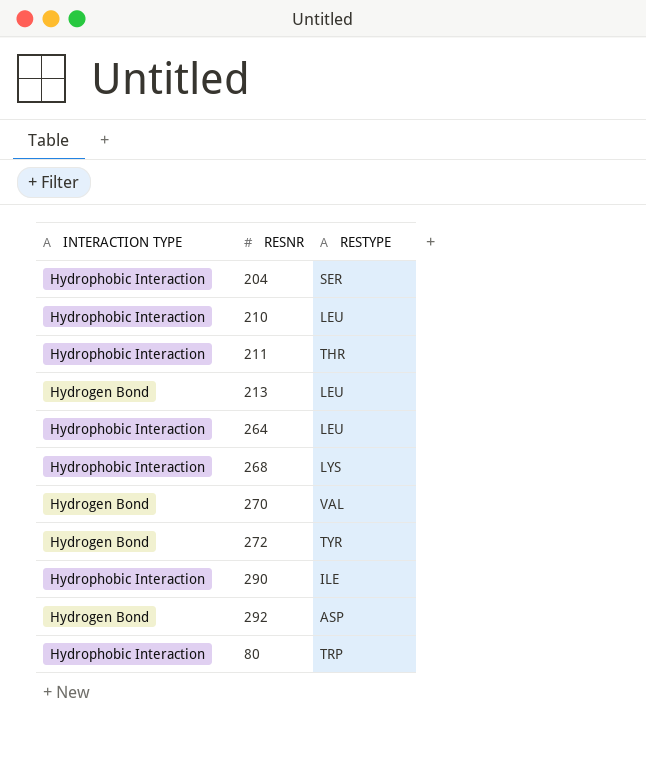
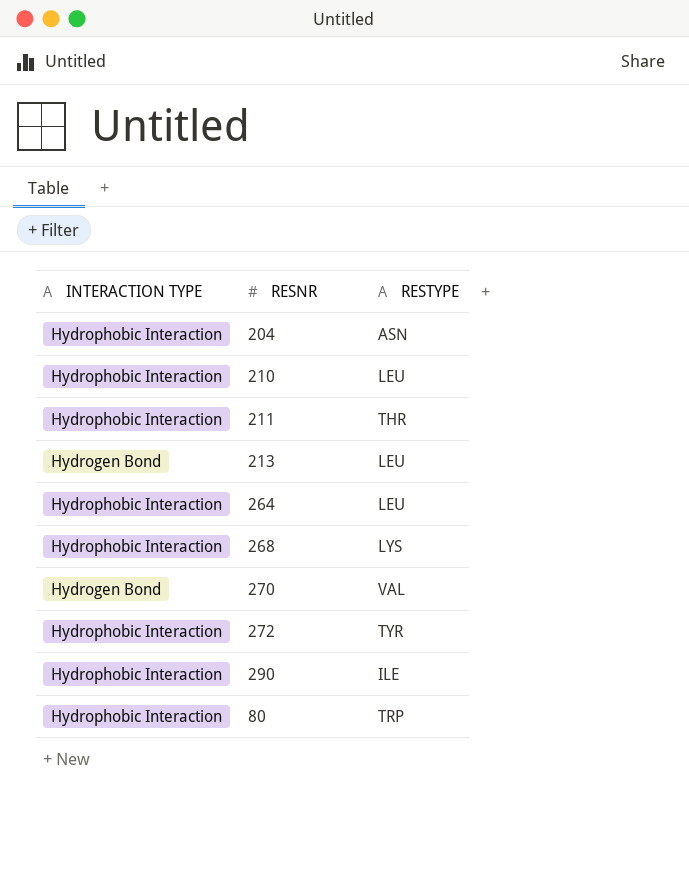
row 292: Hydrogen Bond | ASP -> none
204 | RESTYPE: SER -> ASN
272 | INTERACTION TYPE: Hydrogen Bond -> Hydrophobic Interaction

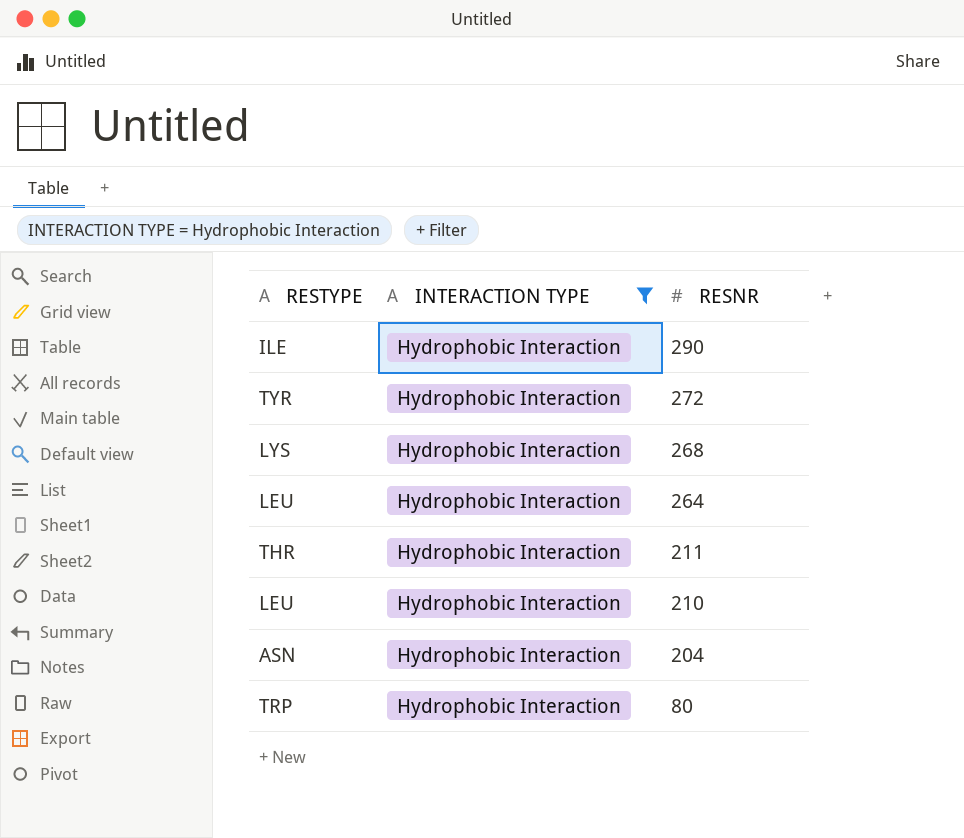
filter: none -> INTERACTION TYPE = Hydrophobic Interaction
row order: none -> RESNR descending
column RESTYPE | position: 3 -> 1

